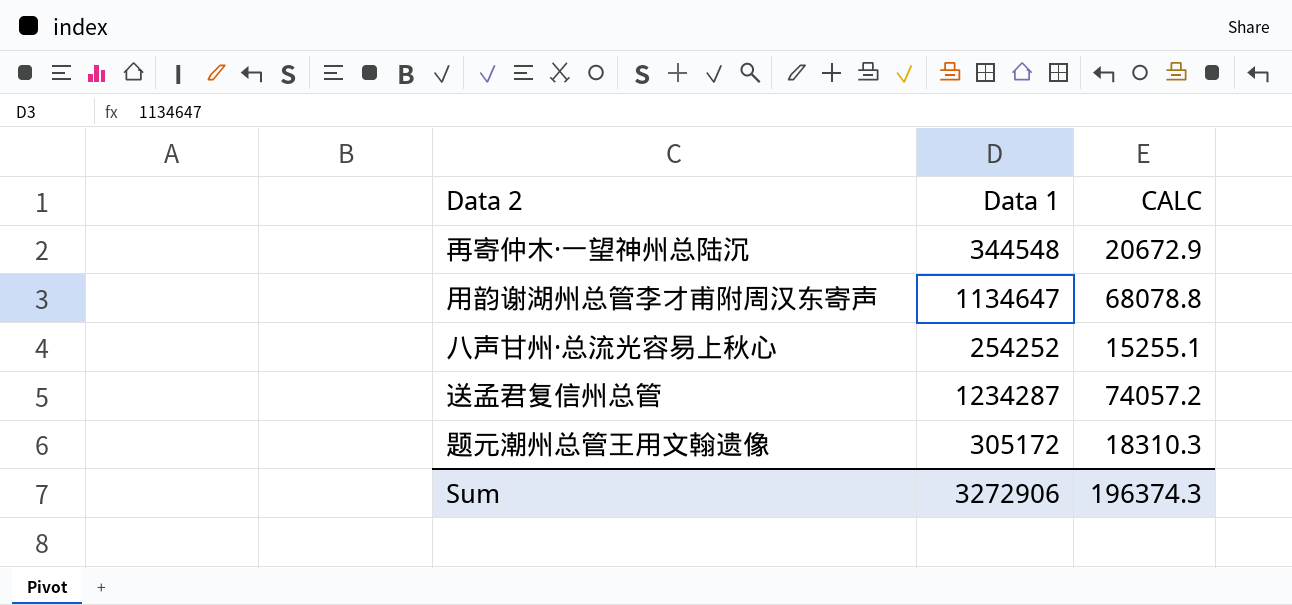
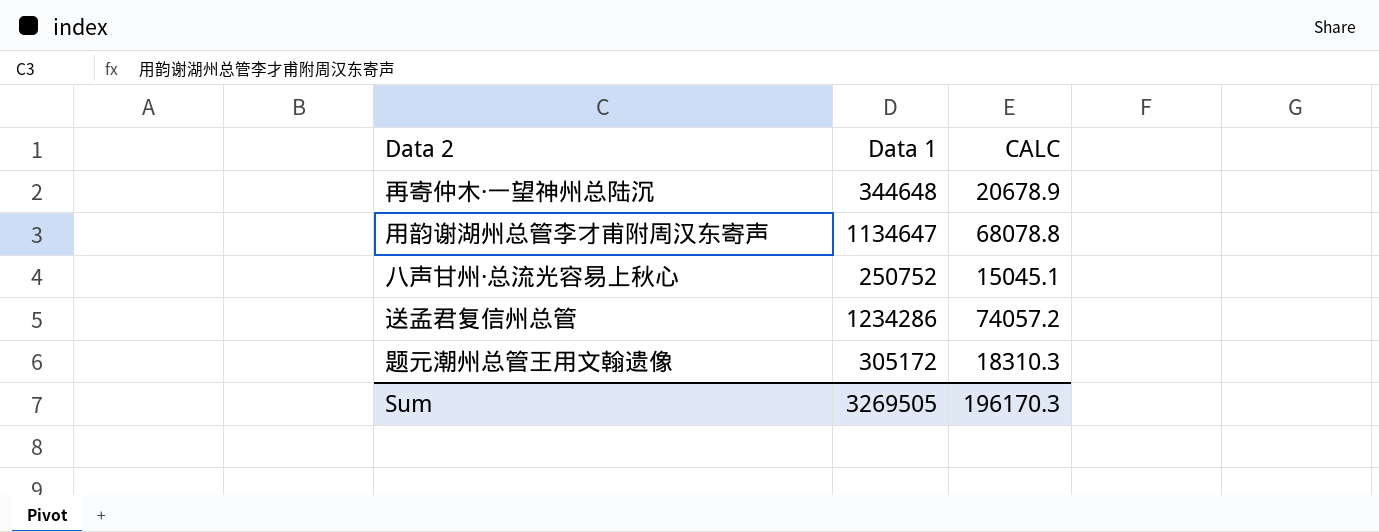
再寄仲木·一望神州总陆沉 | Data 1: 344548 -> 344648
再寄仲木·一望神州总陆沉 | CALC: 20672.9 -> 20678.9
八声甘州·总流光容易上秋心 | Data 1: 254252 -> 250752
八声甘州·总流光容易上秋心 | CALC: 15255.1 -> 15045.1
送孟君复信州总管 | Data 1: 1234287 -> 1234286
Sum | Data 1: 3272906 -> 3269505
Sum | CALC: 196374.3 -> 196170.3

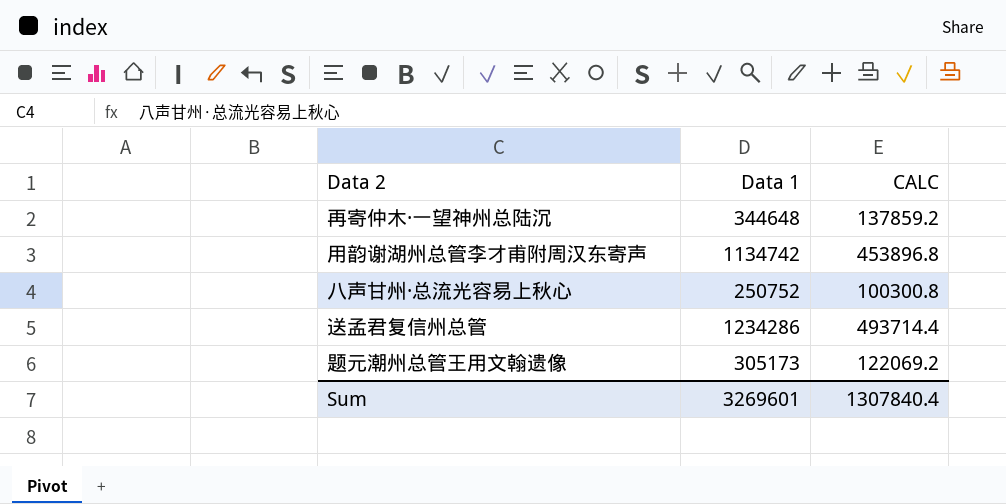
column CALC | formula: [Data 1] * 0.06 -> [Data 1] * 0.4
用韵谢湖州总管李才甫附周汉东寄声 | Data 1: 1134647 -> 1134742
题元潮州总管王用文翰遗像 | Data 1: 305172 -> 305173
Sum | Data 1: 3269505 -> 3269601
Sum | CALC: 196170.3 -> 1307840.4

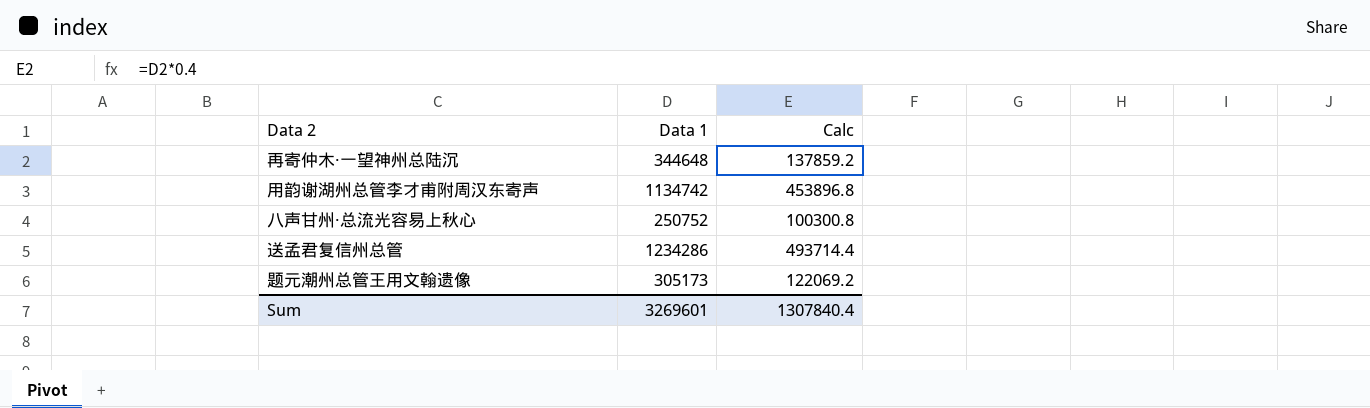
column name: CALC -> Calc

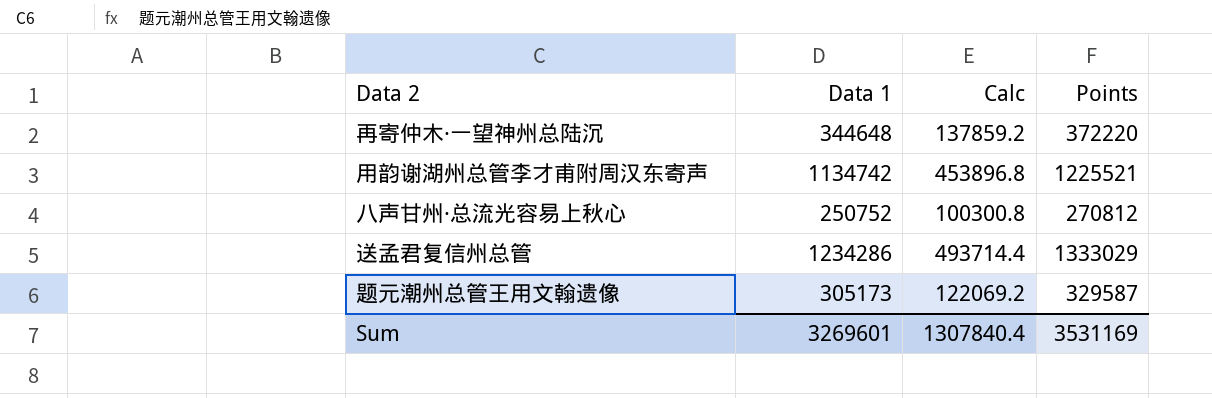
column Points | formula: none -> [Data 1] * 1.08

